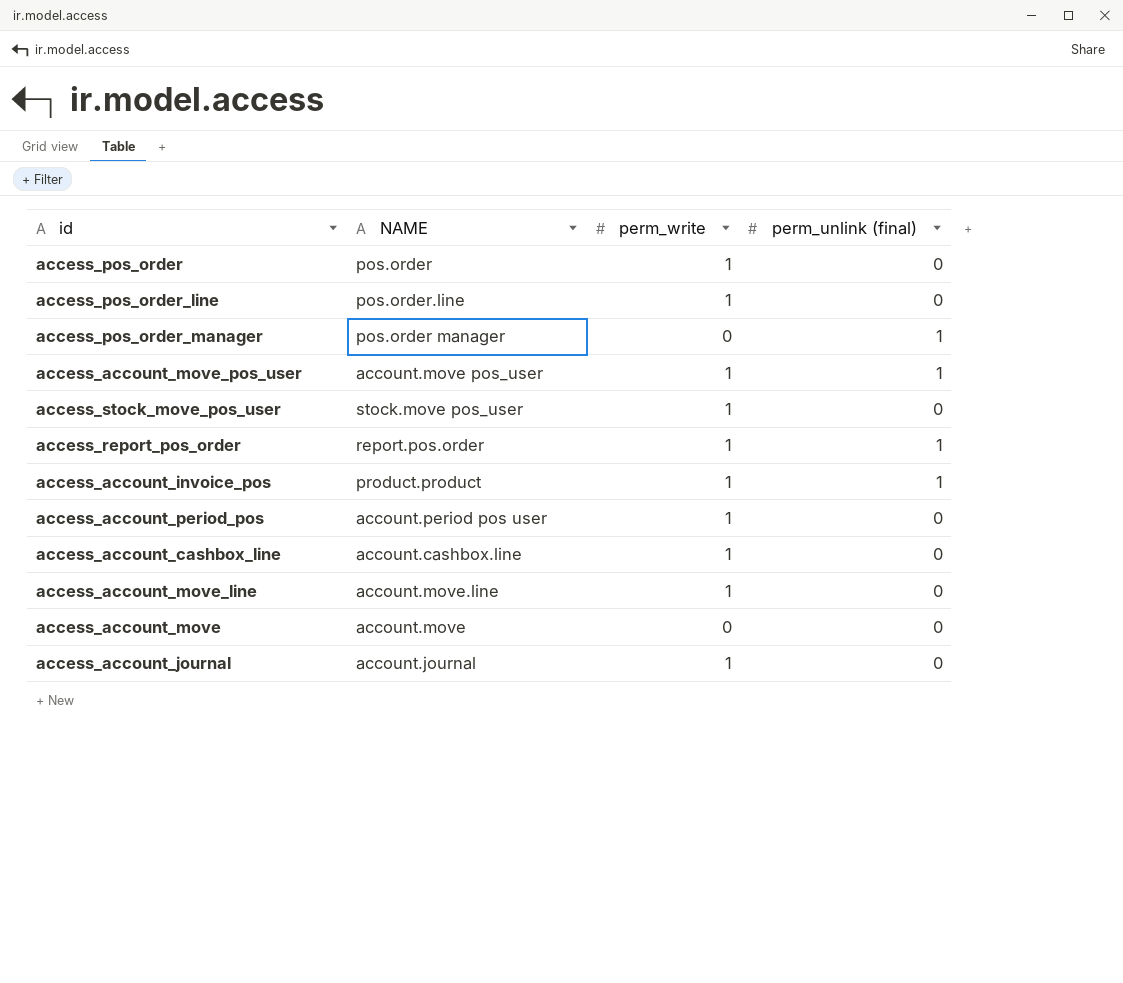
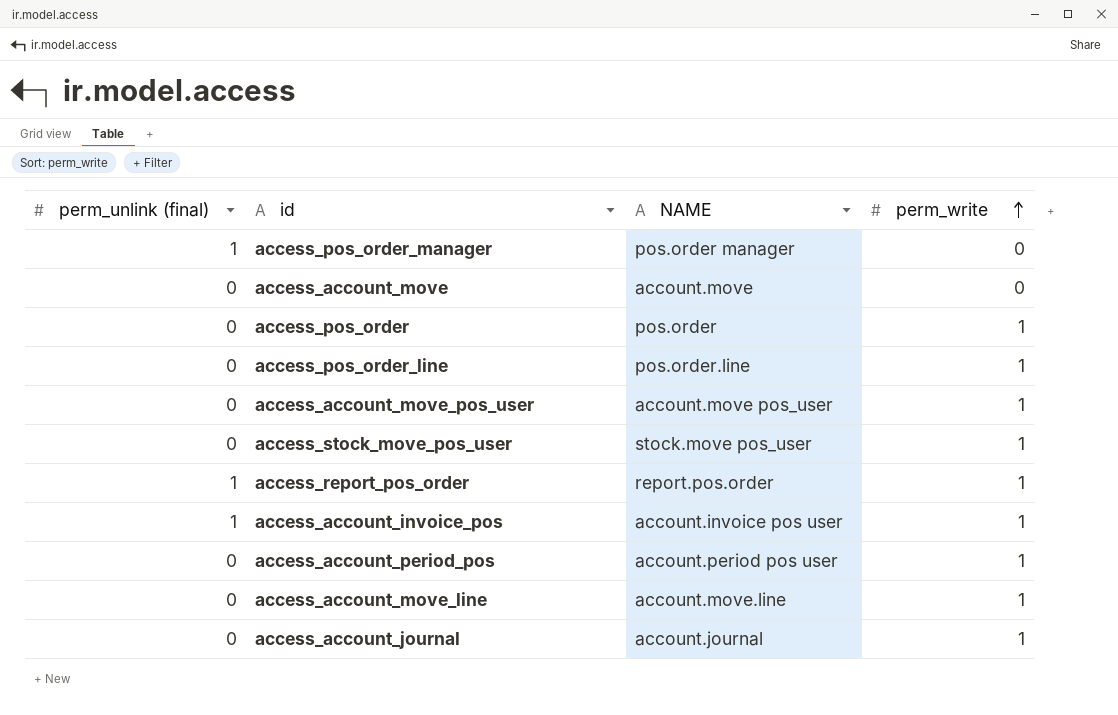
row order: none -> perm_write ascending
column perm_unlink (final) | position: 4 -> 1
row access_account_cashbox_line: account.cashbox.line | 1 | 0 -> none
access_account_move_pos_user | perm_unlink (final): 1 -> 0
access_account_invoice_pos | NAME: product.product -> account.invoice pos user

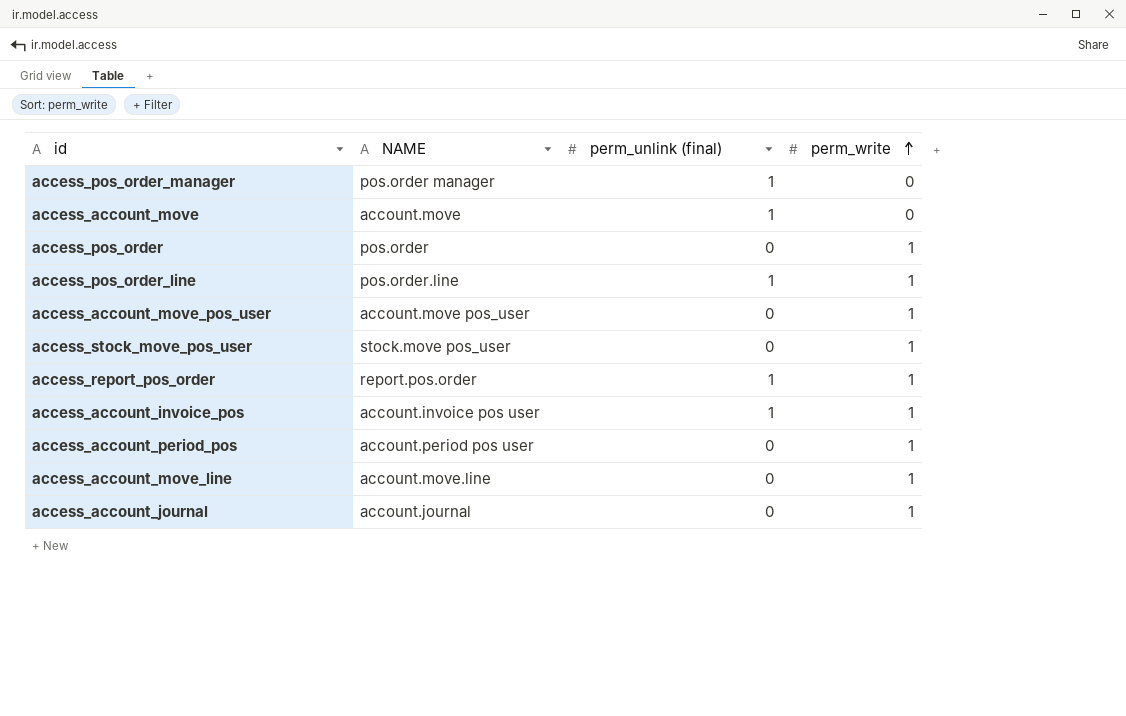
column perm_unlink (final) | position: 1 -> 3
access_account_move | perm_unlink (final): 0 -> 1
access_pos_order_line | perm_unlink (final): 0 -> 1

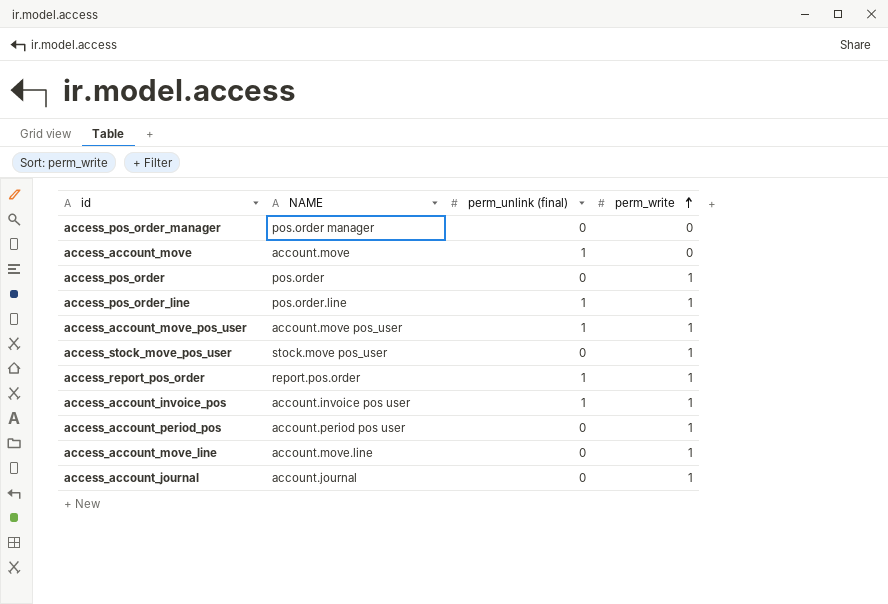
access_pos_order_manager | perm_unlink (final): 1 -> 0
access_account_move_pos_user | perm_unlink (final): 0 -> 1

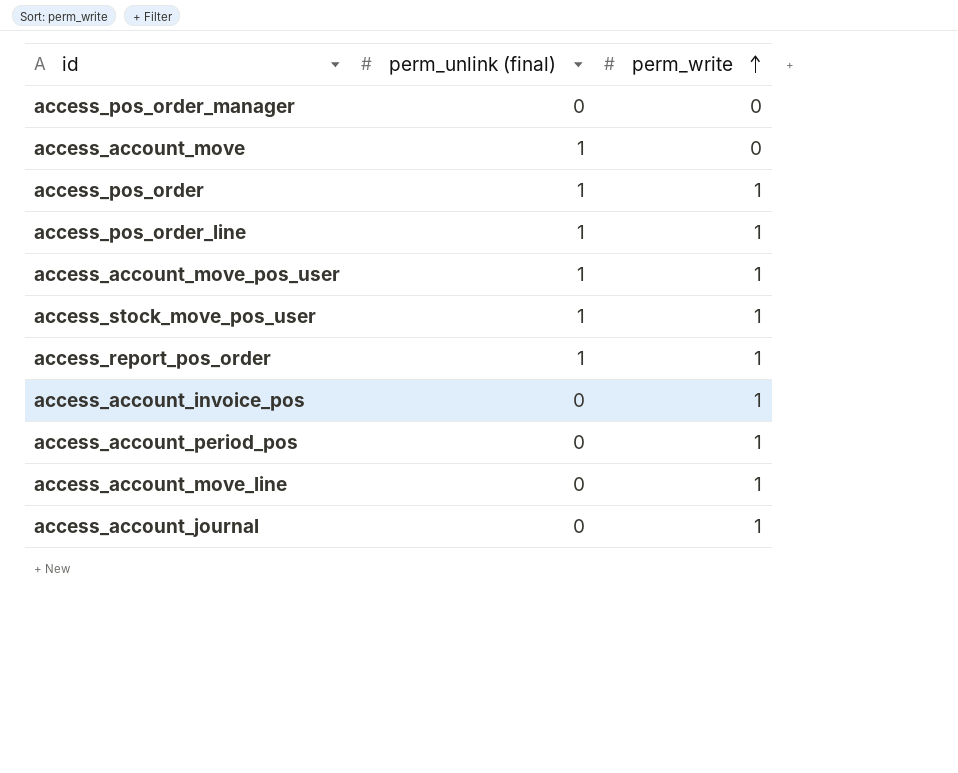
column NAME | position: 2 -> none
access_pos_order | perm_unlink (final): 0 -> 1
access_stock_move_pos_user | perm_unlink (final): 0 -> 1
access_account_invoice_pos | perm_unlink (final): 1 -> 0

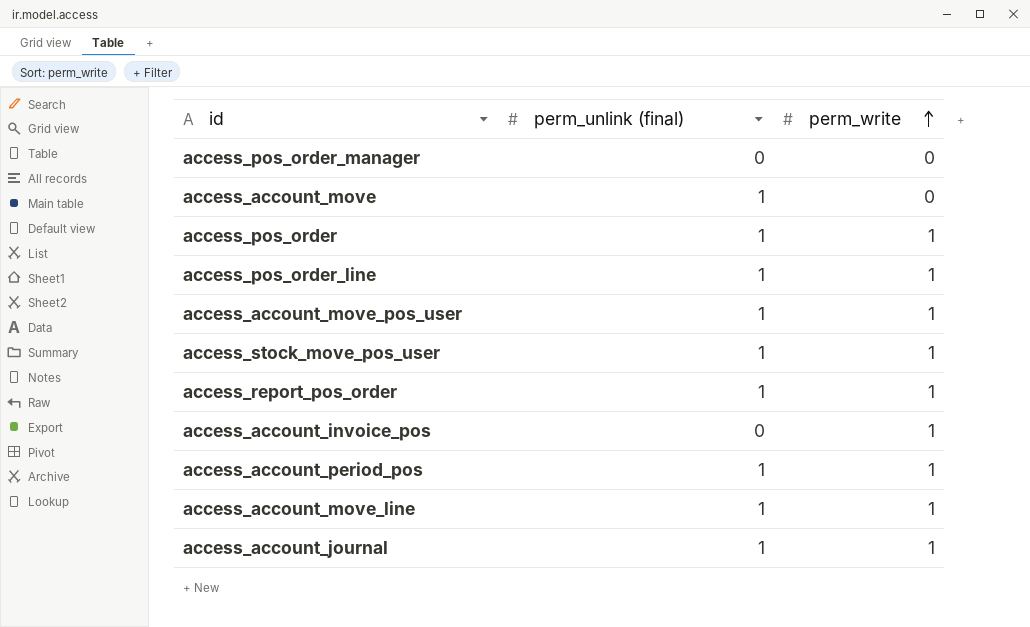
access_account_period_pos | perm_unlink (final): 0 -> 1
access_account_move_line | perm_unlink (final): 0 -> 1
access_account_journal | perm_unlink (final): 0 -> 1

